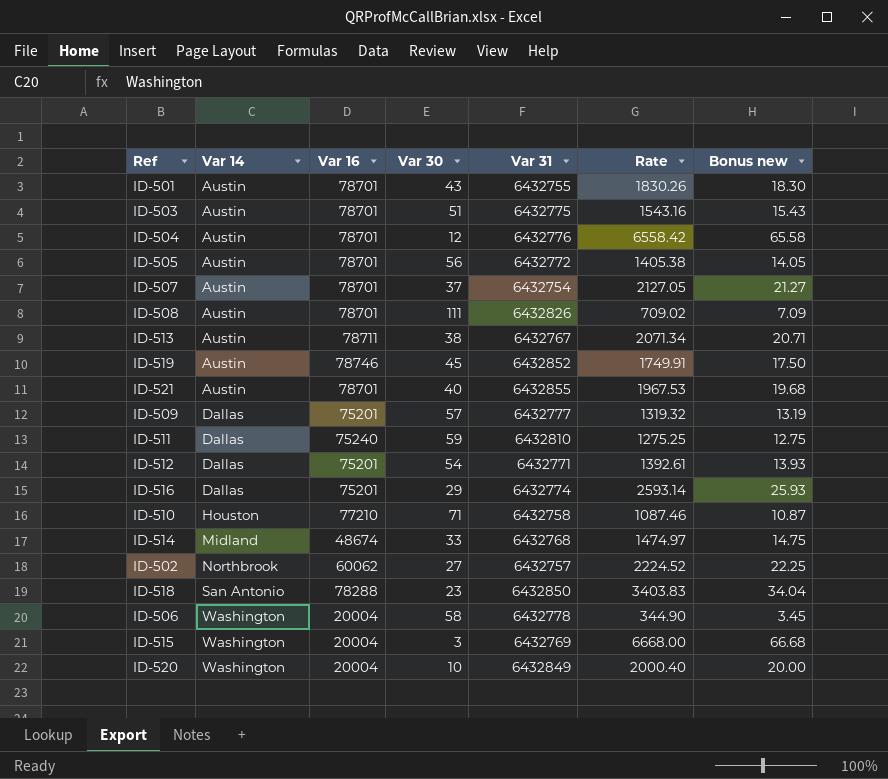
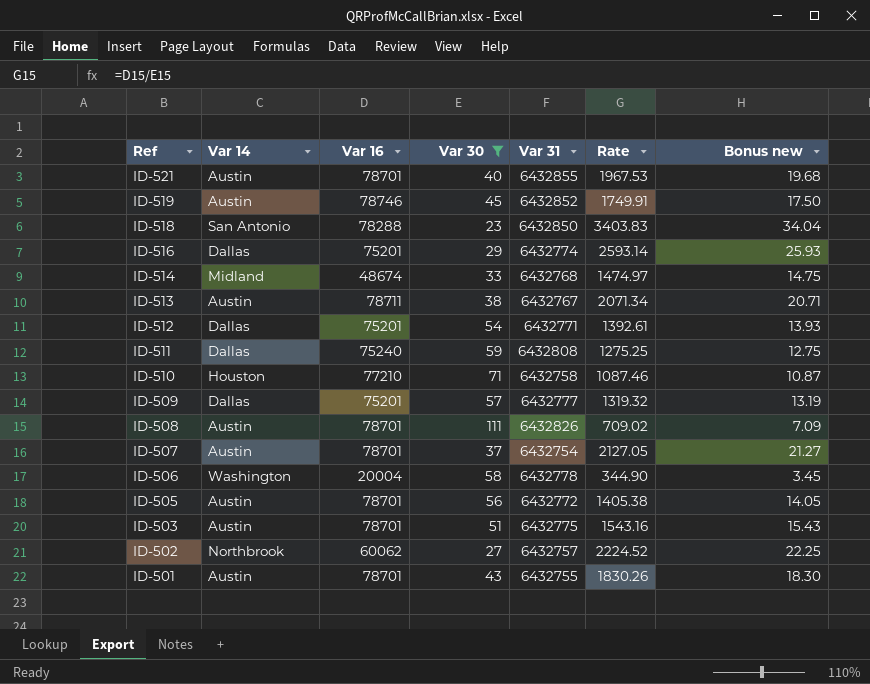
filter: none -> Var 30 >= 23
row order: Var 14 ascending -> Ref descending
ID-511 | Var 31: 6432810 -> 6432808

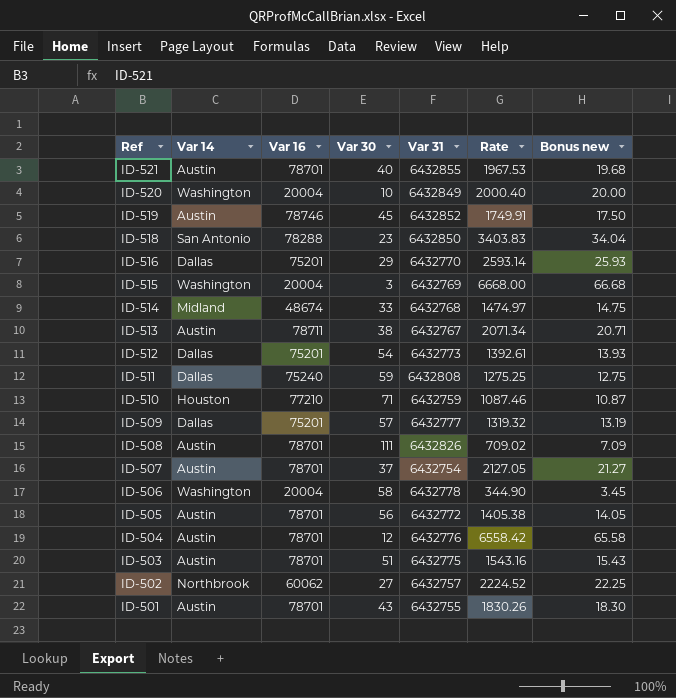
filter: Var 30 >= 23 -> none
ID-516 | Var 31: 6432774 -> 6432770
ID-512 | Var 31: 6432771 -> 6432773
ID-510 | Var 31: 6432758 -> 6432759

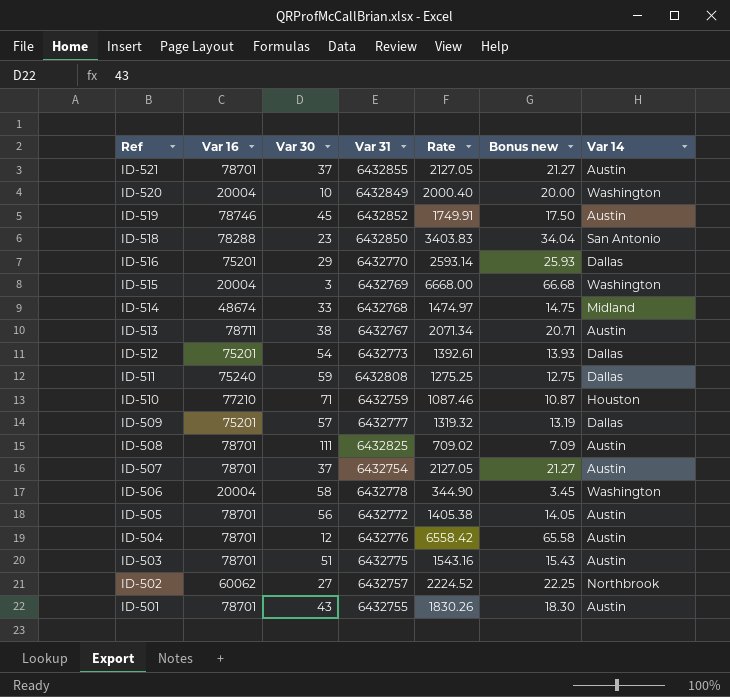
column Var 14 | position: 2 -> 7
ID-521 | Var 30: 40 -> 37
ID-521 | Rate: 1967.53 -> 2127.05
ID-521 | Bonus new: 19.68 -> 21.27
ID-508 | Var 31: 6432826 -> 6432825

